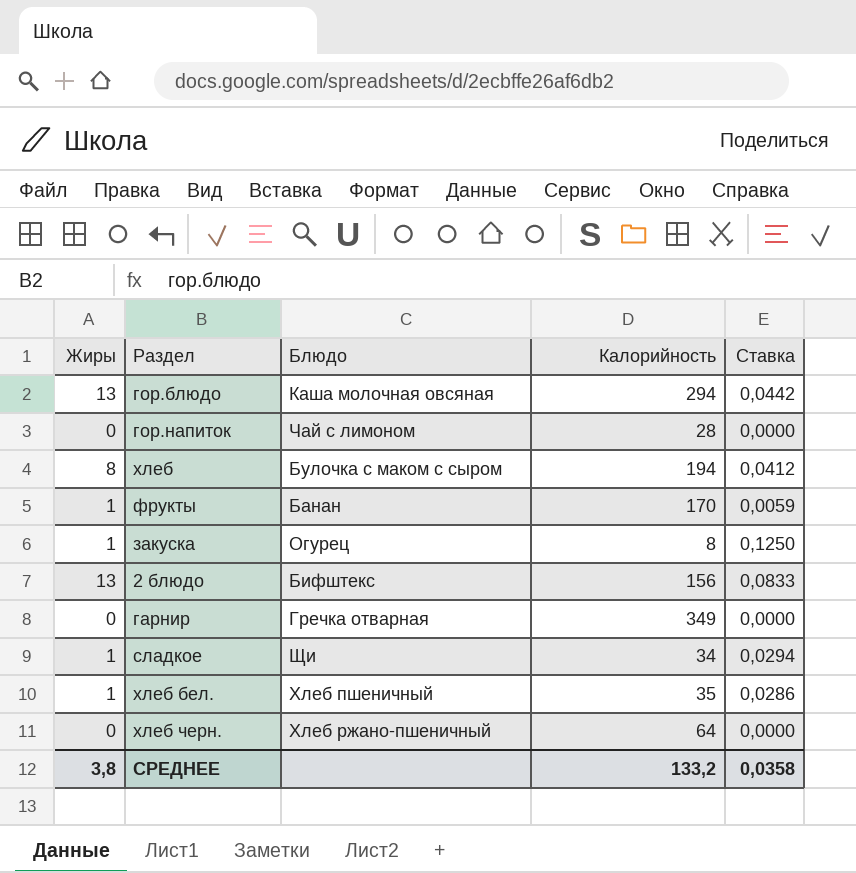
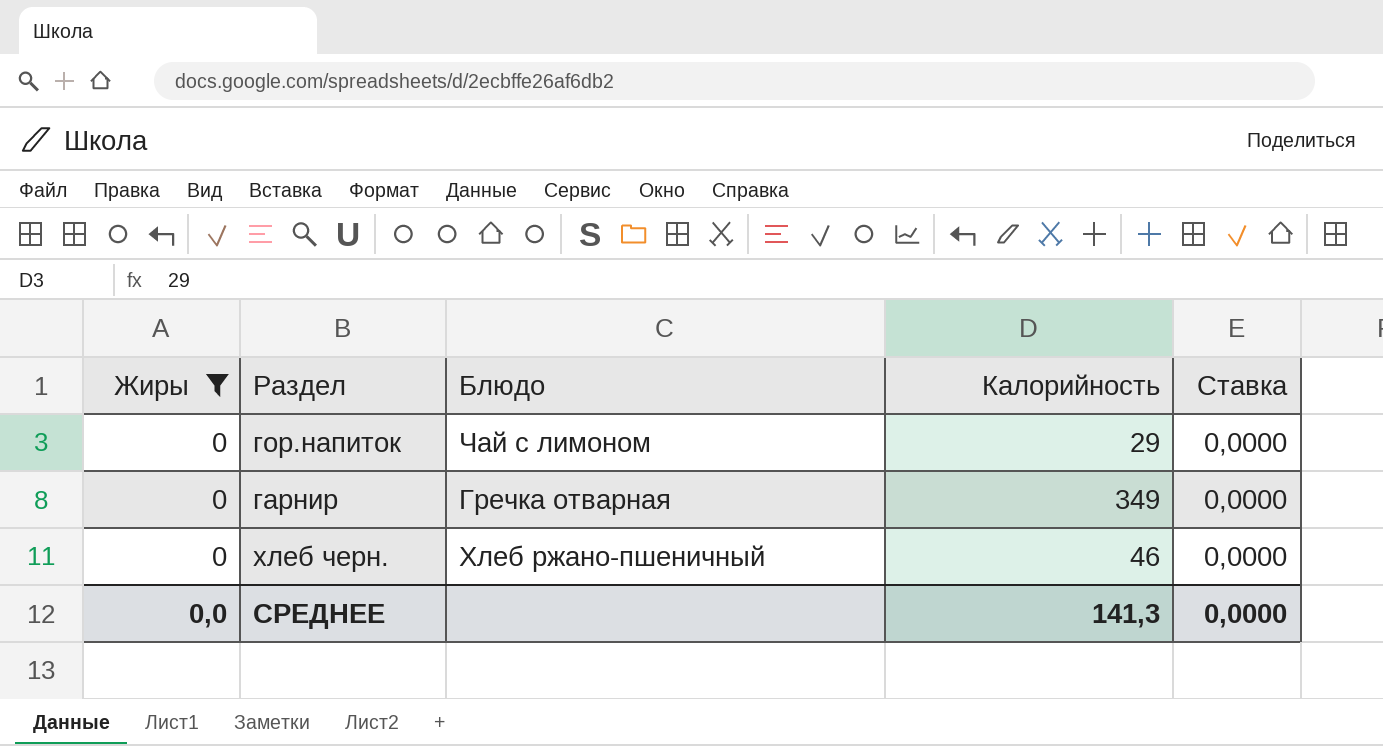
filter: none -> Жиры = 0
гор.напиток | Калорийность: 28 -> 29
хлеб черн. | Калорийность: 64 -> 46
СРЕДНЕЕ | Жиры: 3,8 -> 0,0
СРЕДНЕЕ | Калорийность: 133,2 -> 141,3
СРЕДНЕЕ | Ставка: 0,0358 -> 0,0000

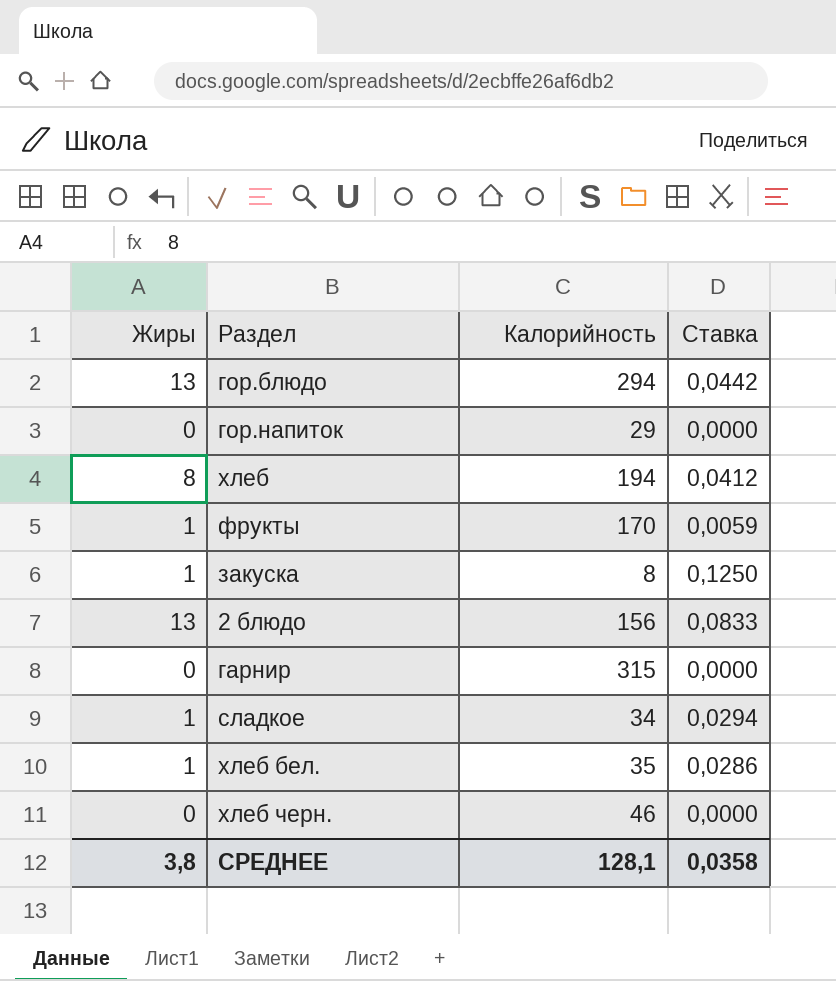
filter: Жиры = 0 -> none
column Блюдо | position: 3 -> none
гарнир | Калорийность: 349 -> 315
СРЕДНЕЕ | Жиры: 0,0 -> 3,8
СРЕДНЕЕ | Калорийность: 141,3 -> 128,1
СРЕДНЕЕ | Ставка: 0,0000 -> 0,0358

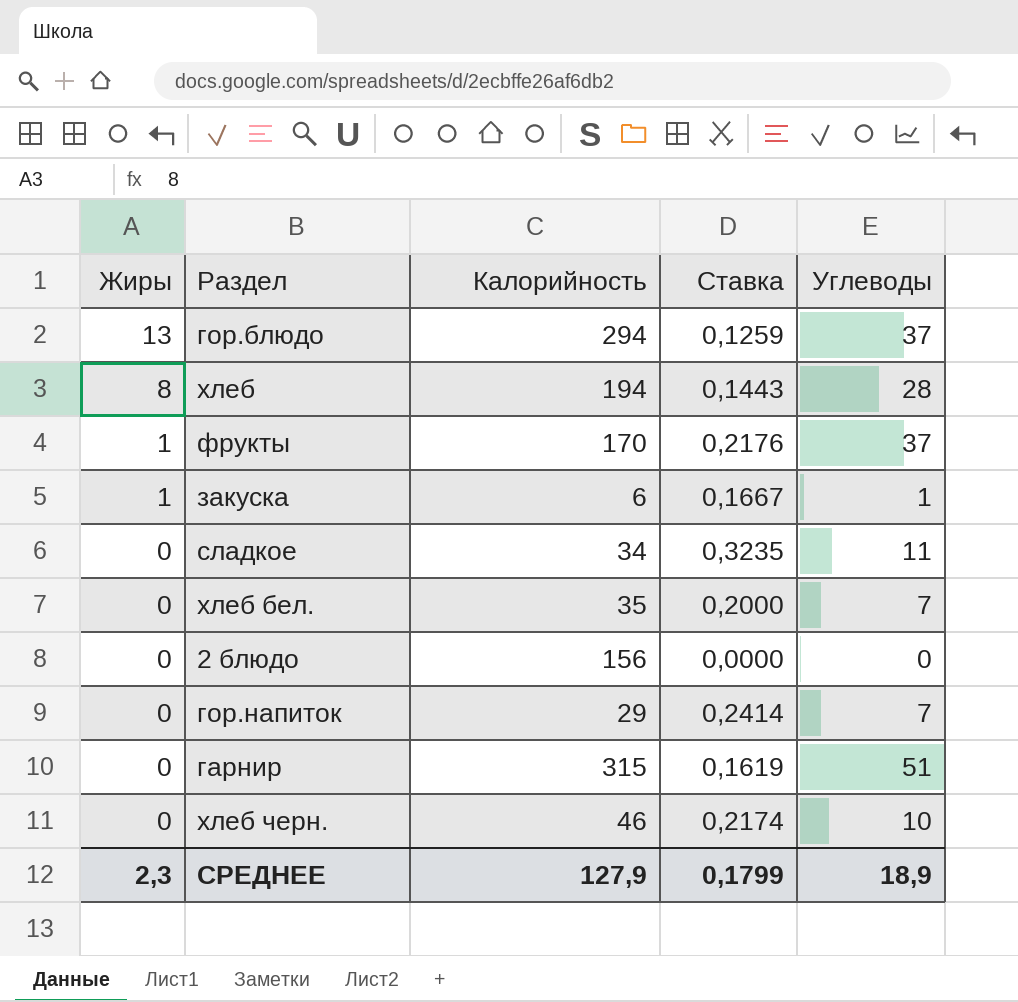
row order: none -> Жиры descending
column Ставка | formula: [Жиры] / [Калорийность] -> [Углеводы] / [Калорийность]
column Углеводы | position: none -> 5
закуска | Калорийность: 8 -> 6
сладкое | Жиры: 1 -> 0
хлеб бел. | Жиры: 1 -> 0
2 блюдо | Жиры: 13 -> 0
СРЕДНЕЕ | Жиры: 3,8 -> 2,3
СРЕДНЕЕ | Калорийность: 128,1 -> 127,9
СРЕДНЕЕ | Ставка: 0,0358 -> 0,1799

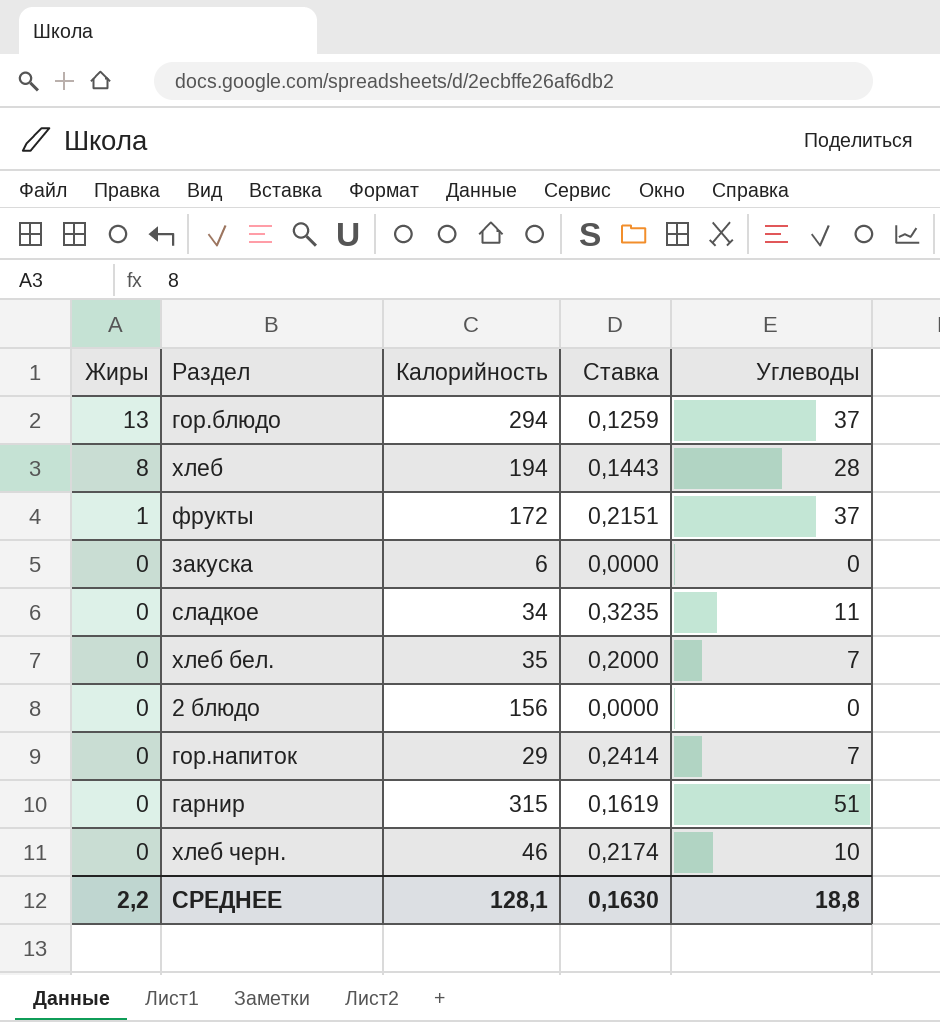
фрукты | Калорийность: 170 -> 172
фрукты | Ставка: 0,2176 -> 0,2151
закуска | Жиры: 1 -> 0
закуска | Ставка: 0,1667 -> 0,0000
закуска | Углеводы: 1 -> 0
СРЕДНЕЕ | Жиры: 2,3 -> 2,2
СРЕДНЕЕ | Калорийность: 127,9 -> 128,1
СРЕДНЕЕ | Ставка: 0,1799 -> 0,1630
СРЕДНЕЕ | Углеводы: 18,9 -> 18,8

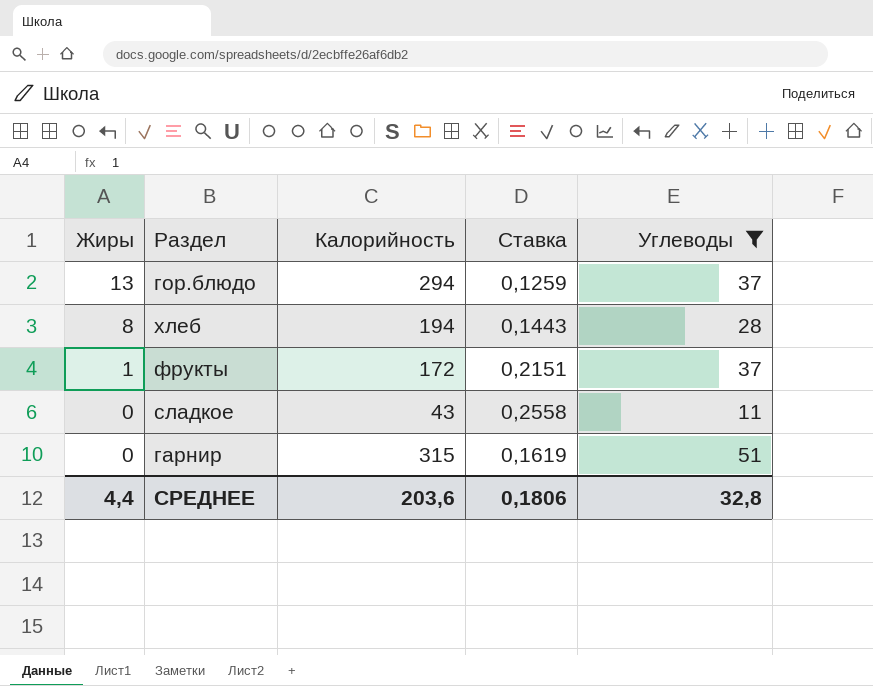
filter: none -> Углеводы >= 11
сладкое | Калорийность: 34 -> 43
сладкое | Ставка: 0,3235 -> 0,2558
СРЕДНЕЕ | Жиры: 2,2 -> 4,4
СРЕДНЕЕ | Калорийность: 128,1 -> 203,6
СРЕДНЕЕ | Ставка: 0,1630 -> 0,1806
СРЕДНЕЕ | Углеводы: 18,8 -> 32,8

